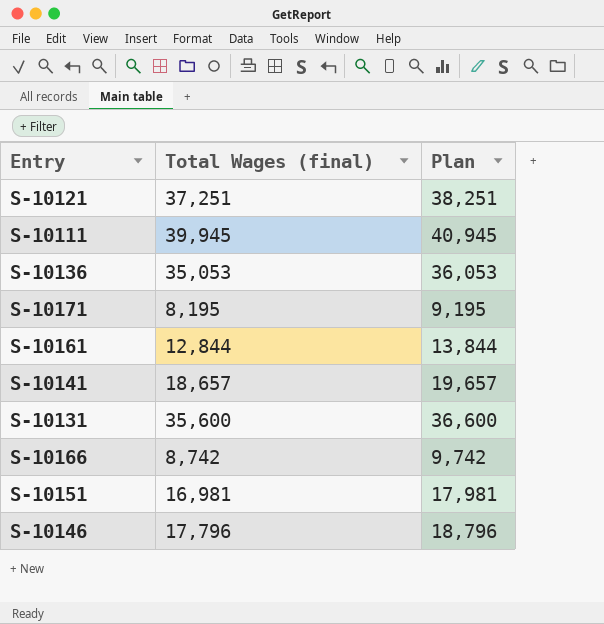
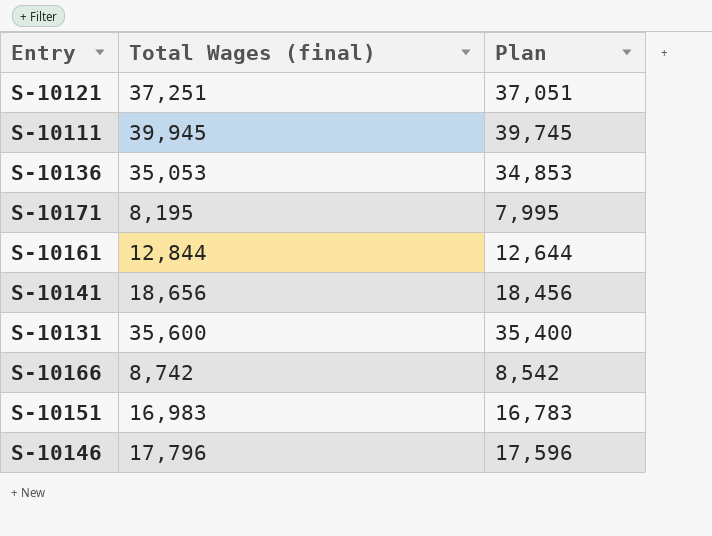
column Plan | formula: [Total Wages (final)] + 1000 -> [Total Wages (final)] - 200
S-10141 | Total Wages (final): 18,657 -> 18,656
S-10151 | Total Wages (final): 16,981 -> 16,983

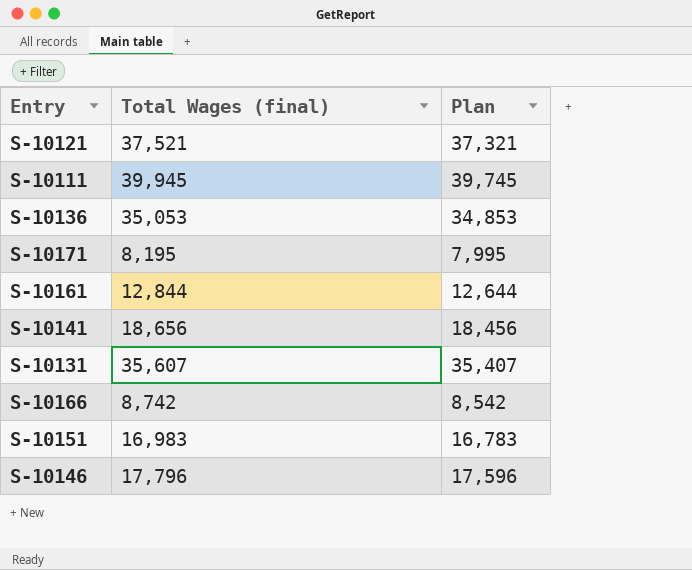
S-10121 | Total Wages (final): 37,251 -> 37,521
S-10121 | Plan: 37,051 -> 37,321
S-10131 | Total Wages (final): 35,600 -> 35,607
S-10131 | Plan: 35,400 -> 35,407

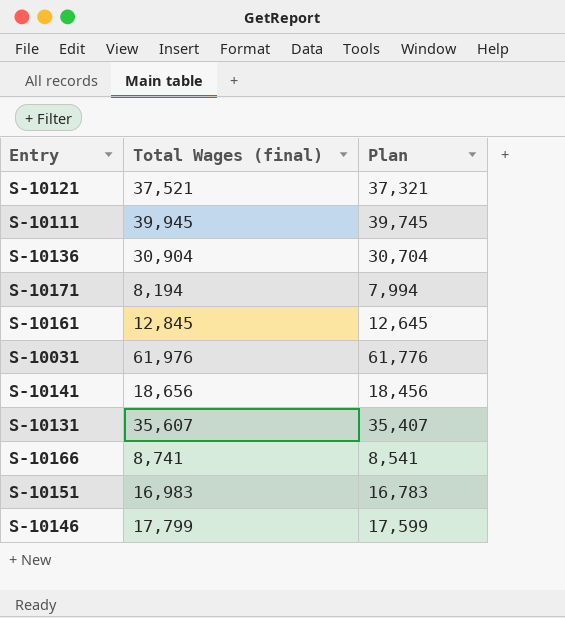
S-10136 | Total Wages (final): 35,053 -> 30,904
S-10136 | Plan: 34,853 -> 30,704
S-10171 | Total Wages (final): 8,195 -> 8,194
S-10171 | Plan: 7,995 -> 7,994
S-10161 | Total Wages (final): 12,844 -> 12,845
S-10161 | Plan: 12,644 -> 12,645
row S-10031: none -> 61,976 | 61,776
S-10166 | Total Wages (final): 8,742 -> 8,741
S-10166 | Plan: 8,542 -> 8,541
S-10146 | Total Wages (final): 17,796 -> 17,799
S-10146 | Plan: 17,596 -> 17,599

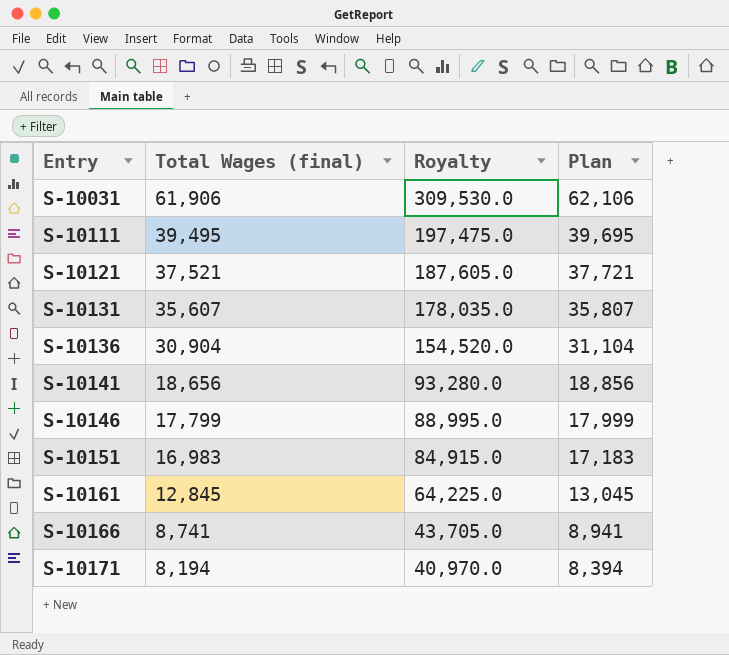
row order: none -> Entry ascending
column Royalty | formula: none -> [Total Wages (final)] * 5
column Plan | formula: [Total Wages (final)] - 200 -> [Total Wages (final)] + 200
S-10031 | Total Wages (final): 61,976 -> 61,906
S-10111 | Total Wages (final): 39,945 -> 39,495

